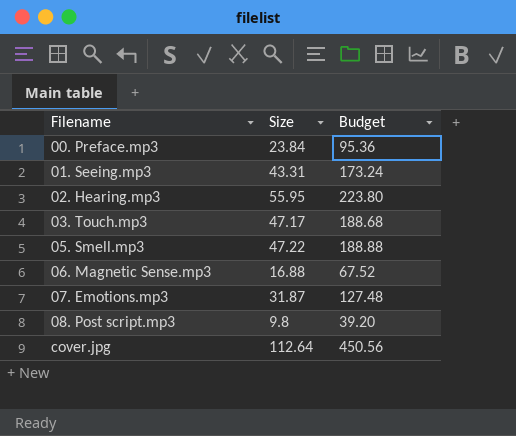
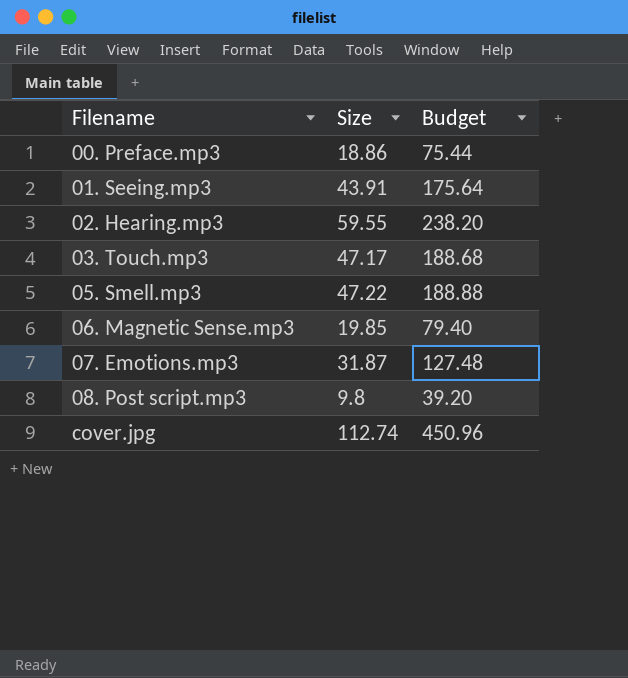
00. Preface.mp3 | Size: 23.84 -> 18.86
00. Preface.mp3 | Budget: 95.36 -> 75.44
01. Seeing.mp3 | Size: 43.31 -> 43.91
01. Seeing.mp3 | Budget: 173.24 -> 175.64
02. Hearing.mp3 | Size: 55.95 -> 59.55
02. Hearing.mp3 | Budget: 223.80 -> 238.20
06. Magnetic Sense.mp3 | Size: 16.88 -> 19.85
06. Magnetic Sense.mp3 | Budget: 67.52 -> 79.40
cover.jpg | Size: 112.64 -> 112.74
cover.jpg | Budget: 450.56 -> 450.96

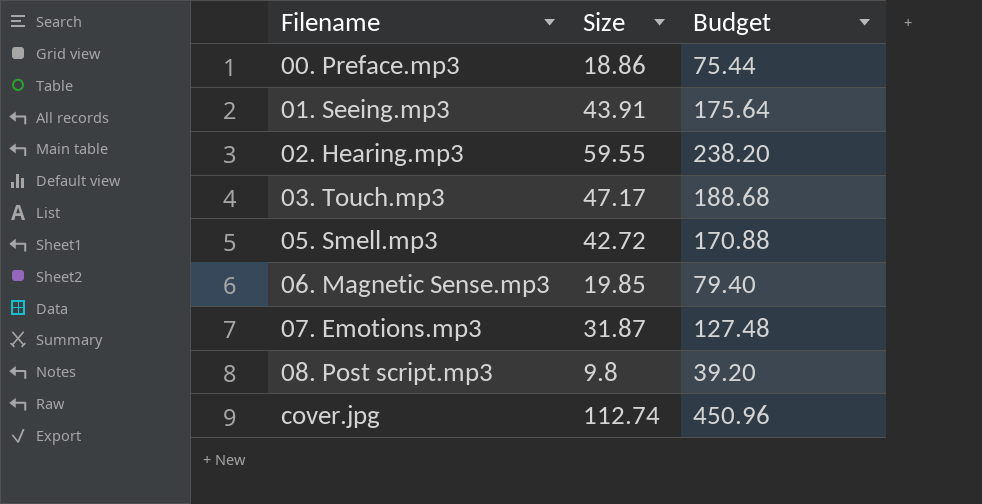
05. Smell.mp3 | Size: 47.22 -> 42.72
05. Smell.mp3 | Budget: 188.88 -> 170.88

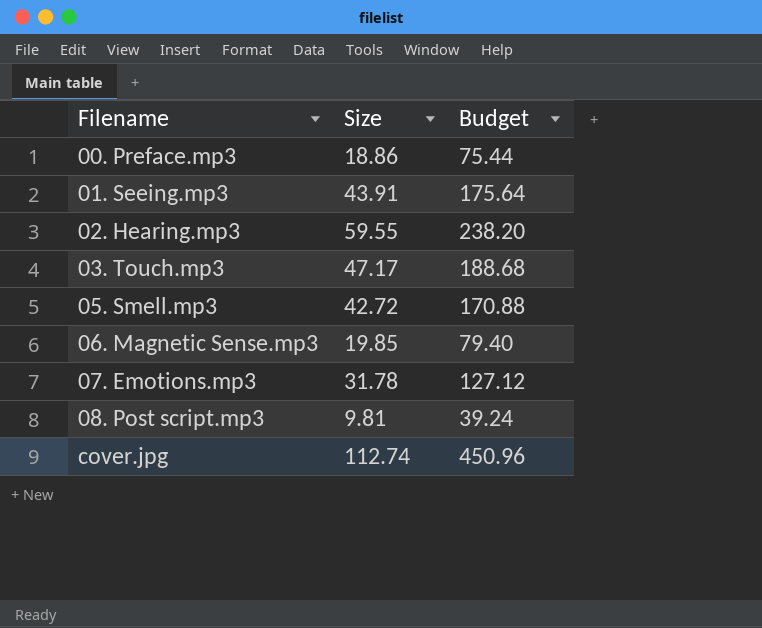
07. Emotions.mp3 | Size: 31.87 -> 31.78
07. Emotions.mp3 | Budget: 127.48 -> 127.12
08. Post script.mp3 | Size: 9.8 -> 9.81
08. Post script.mp3 | Budget: 39.20 -> 39.24

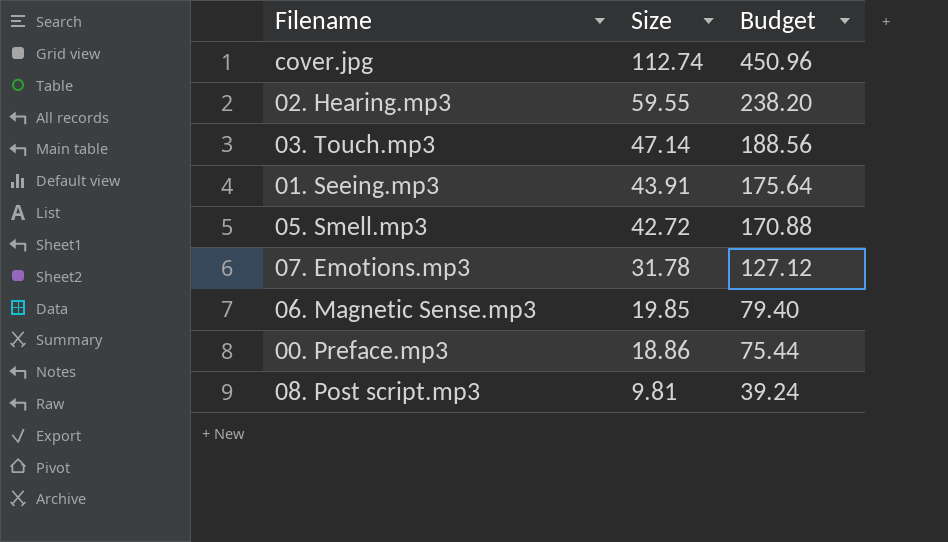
row order: Filename ascending -> Size descending
03. Touch.mp3 | Size: 47.17 -> 47.14
03. Touch.mp3 | Budget: 188.68 -> 188.56

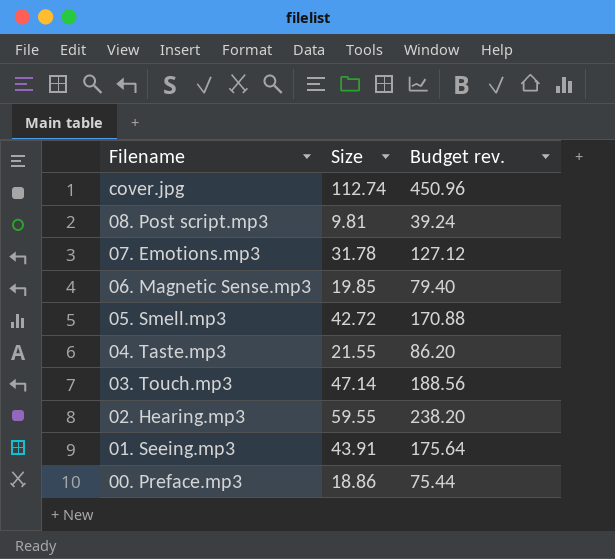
row order: Size descending -> Filename descending
column name: Budget -> Budget rev.
row 04. Taste.mp3: none -> 21.55 | 86.20

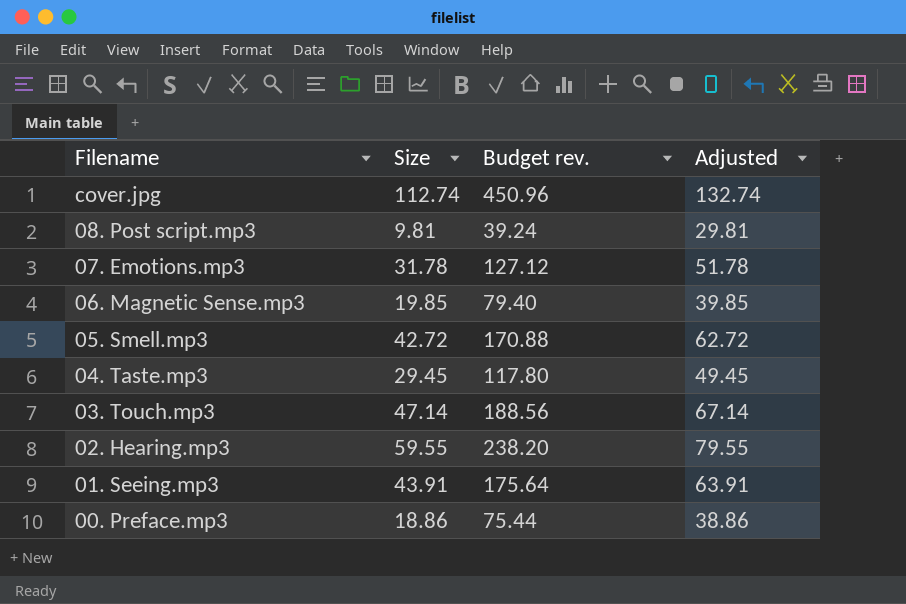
column Adjusted | formula: none -> [Size] + 20
04. Taste.mp3 | Size: 21.55 -> 29.45
04. Taste.mp3 | Budget rev.: 86.20 -> 117.80

